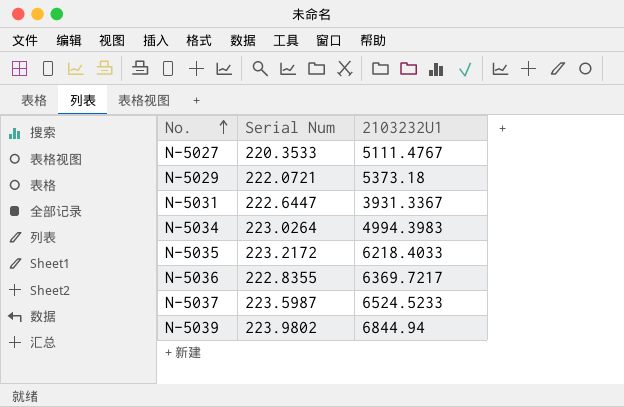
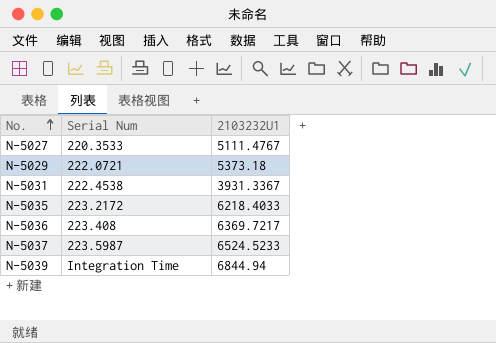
row N-5034: 223.0264 | 4994.3983 -> none
N-5031 | Serial Num: 222.6447 -> 222.4538
N-5036 | Serial Num: 222.8355 -> 223.408
N-5039 | Serial Num: 223.9802 -> Integration Time

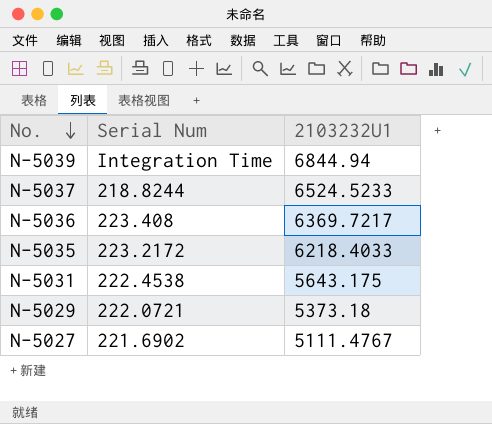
row order: No. ascending -> No. descending
N-5037 | Serial Num: 223.5987 -> 218.8244
N-5031 | 2103232U1: 3931.3367 -> 5643.175
N-5027 | Serial Num: 220.3533 -> 221.6902

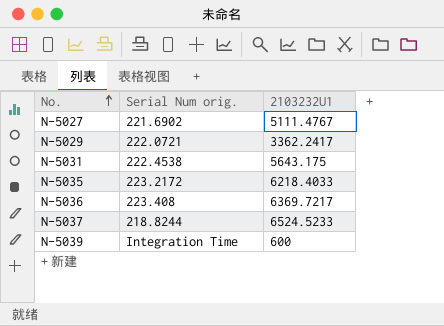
row order: No. descending -> No. ascending
column name: Serial Num -> Serial Num orig.
N-5029 | 2103232U1: 5373.18 -> 3362.2417
N-5039 | 2103232U1: 6844.94 -> 600

